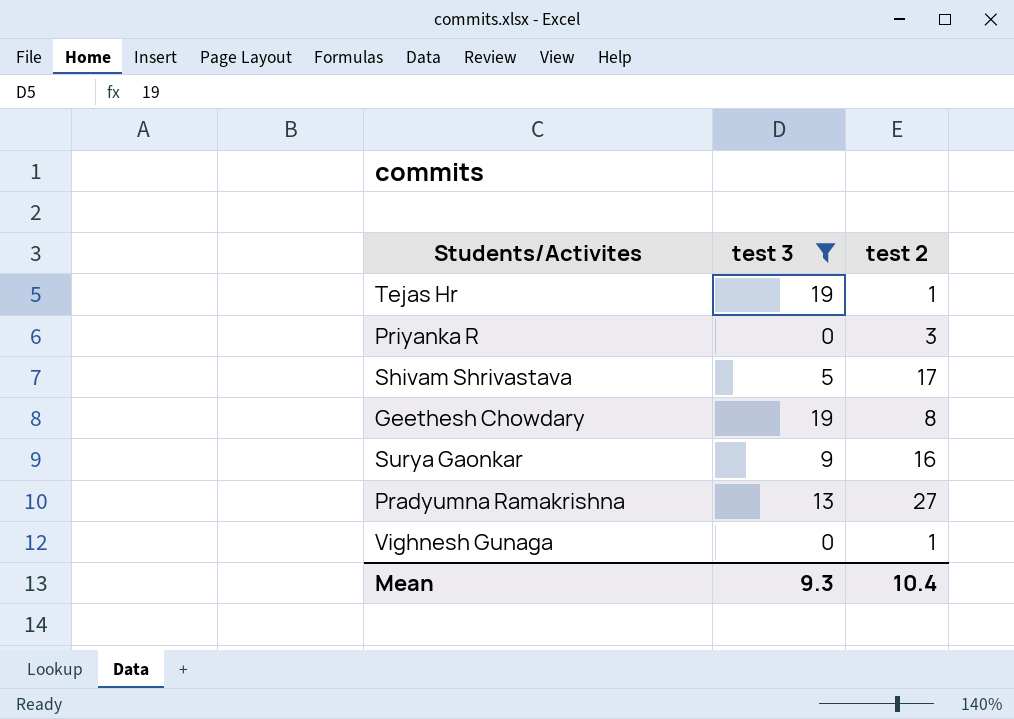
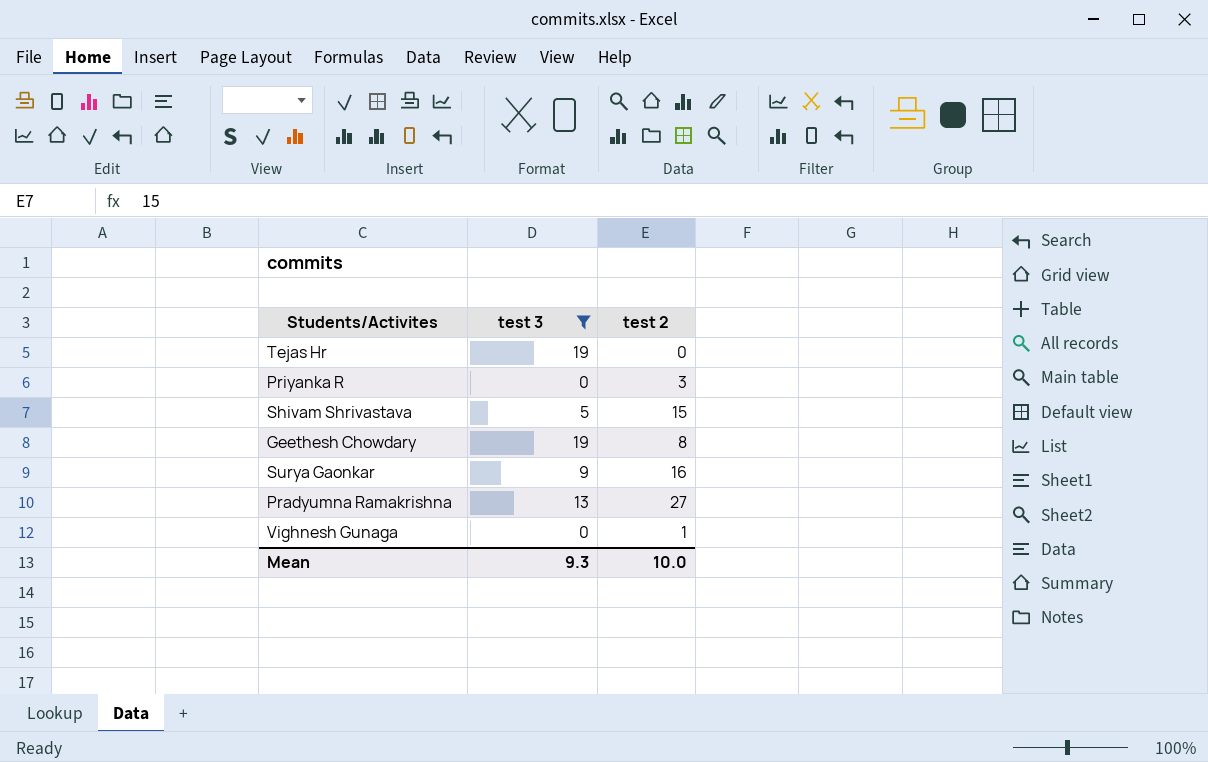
Tejas Hr | test 2: 1 -> 0
Shivam Shrivastava | test 2: 17 -> 15
Mean | test 2: 10.4 -> 10.0

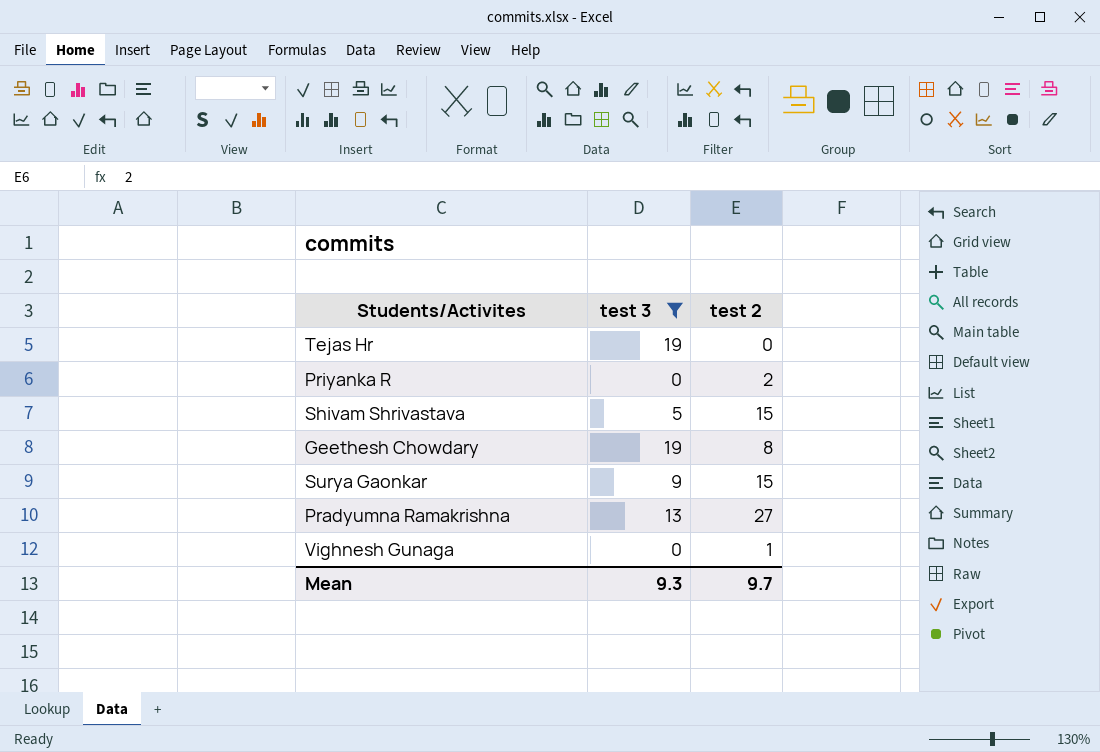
Priyanka R | test 2: 3 -> 2
Surya Gaonkar | test 2: 16 -> 15
Mean | test 2: 10.0 -> 9.7

